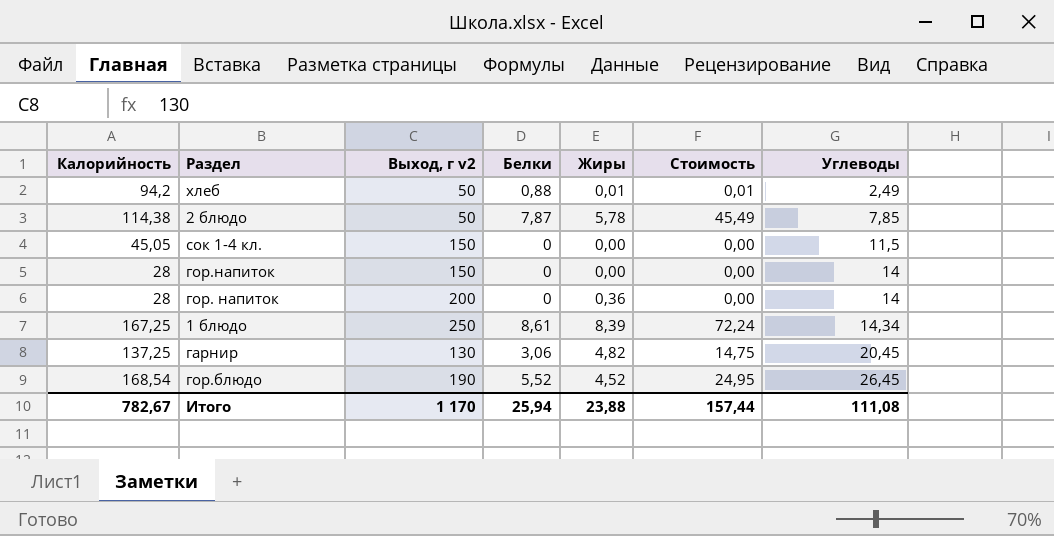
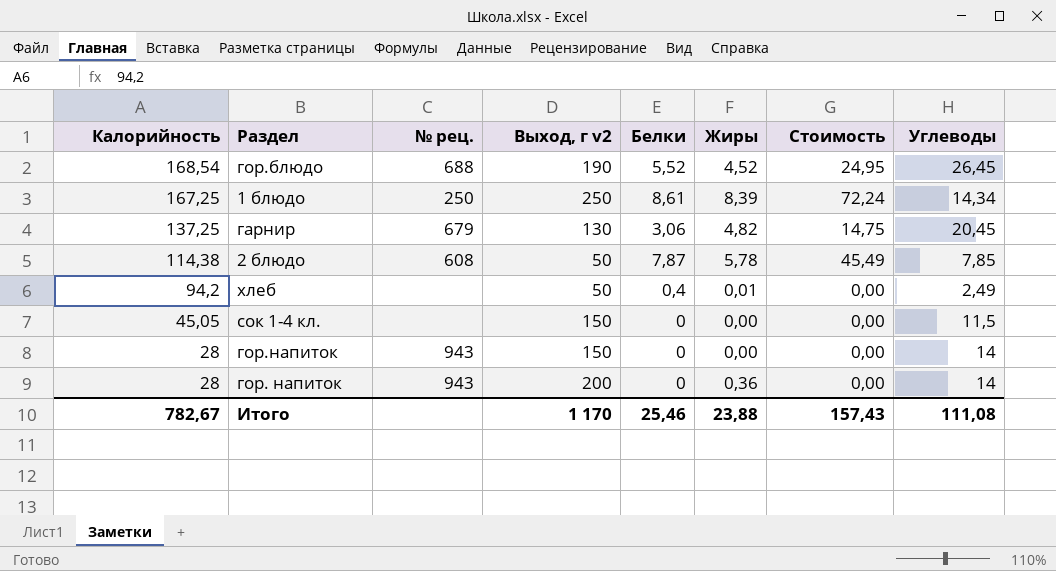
row order: Углеводы ascending -> Калорийность descending
column № рец. | position: none -> 3
хлеб | Белки: 0,88 -> 0,4
хлеб | Стоимость: 0,01 -> 0,00
Итого | Белки: 25,94 -> 25,46
Итого | Стоимость: 157,44 -> 157,43

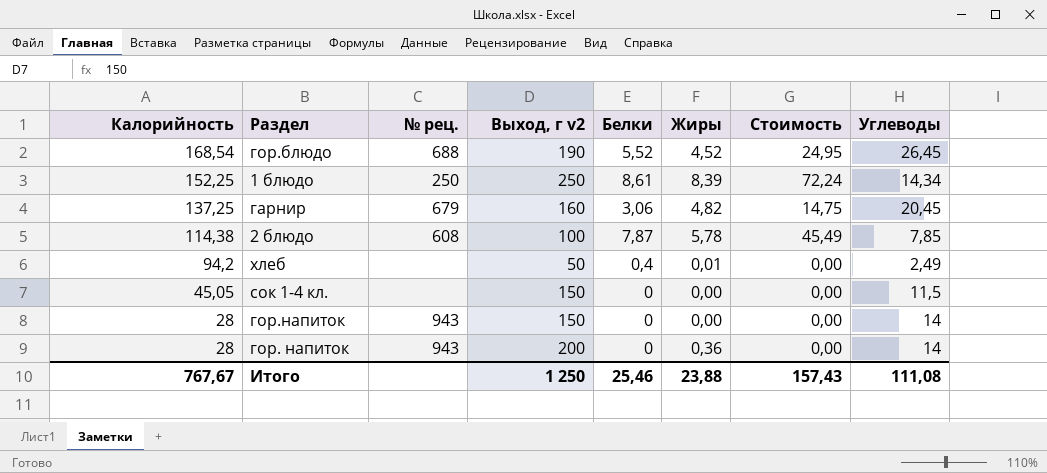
1 блюдо | Калорийность: 167,25 -> 152,25
гарнир | Выход, г v2: 130 -> 160
2 блюдо | Выход, г v2: 50 -> 100
Итого | Калорийность: 782,67 -> 767,67
Итого | Выход, г v2: 1 170 -> 1 250

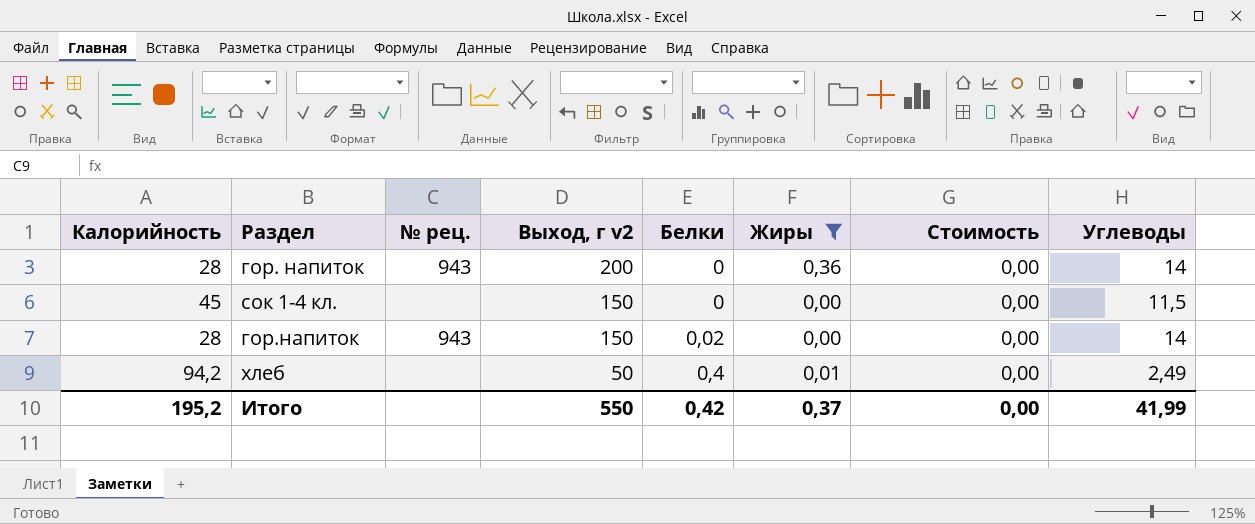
filter: none -> Жиры <= 0,36
row order: Калорийность descending -> Выход, г v2 descending
сок 1-4 кл. | Калорийность: 45,05 -> 45
гор.напиток | Белки: 0 -> 0,02
Итого | Калорийность: 767,67 -> 195,2
Итого | Выход, г v2: 1 250 -> 550
Итого | Белки: 25,46 -> 0,42
Итого | Жиры: 23,88 -> 0,37
Итого | Стоимость: 157,43 -> 0,00
Итого | Углеводы: 111,08 -> 41,99

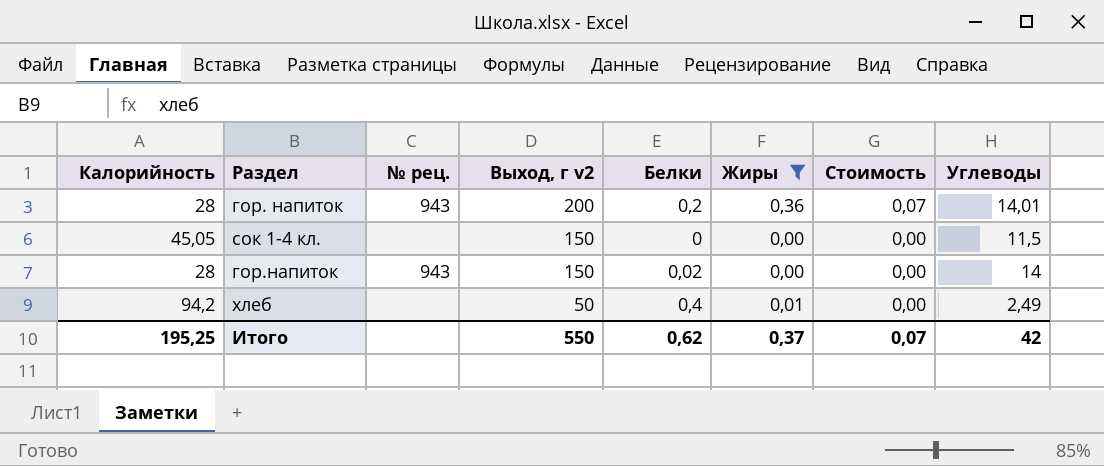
гор. напиток | Белки: 0 -> 0,2
гор. напиток | Стоимость: 0,00 -> 0,07
гор. напиток | Углеводы: 14 -> 14,01
сок 1-4 кл. | Калорийность: 45 -> 45,05
Итого | Калорийность: 195,2 -> 195,25
Итого | Белки: 0,42 -> 0,62
Итого | Стоимость: 0,00 -> 0,07
Итого | Углеводы: 41,99 -> 42

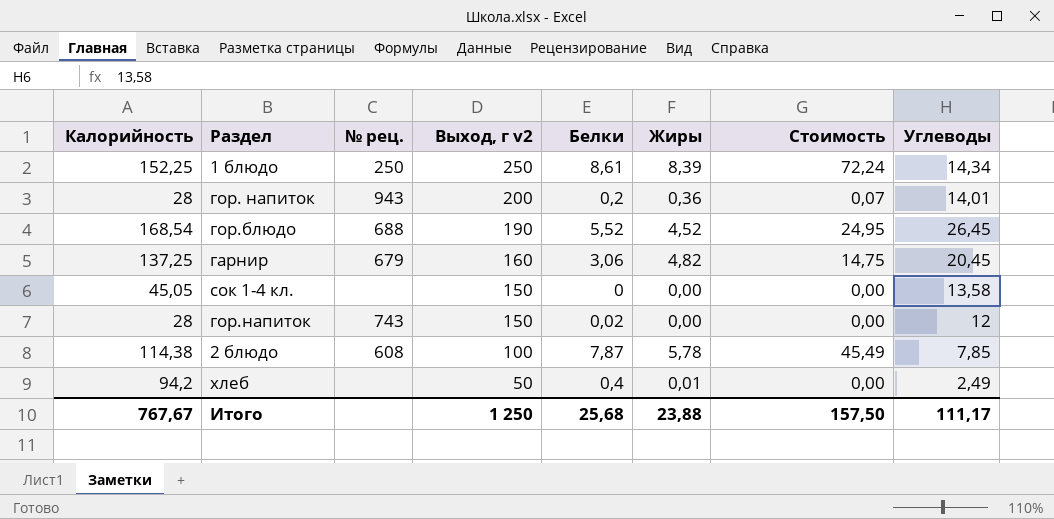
filter: Жиры <= 0,36 -> none
сок 1-4 кл. | Углеводы: 11,5 -> 13,58
гор.напиток | № рец.: 943 -> 743
гор.напиток | Углеводы: 14 -> 12
Итого | Калорийность: 195,25 -> 767,67
Итого | Выход, г v2: 550 -> 1 250
Итого | Белки: 0,62 -> 25,68
Итого | Жиры: 0,37 -> 23,88
Итого | Стоимость: 0,07 -> 157,50
Итого | Углеводы: 42 -> 111,17

